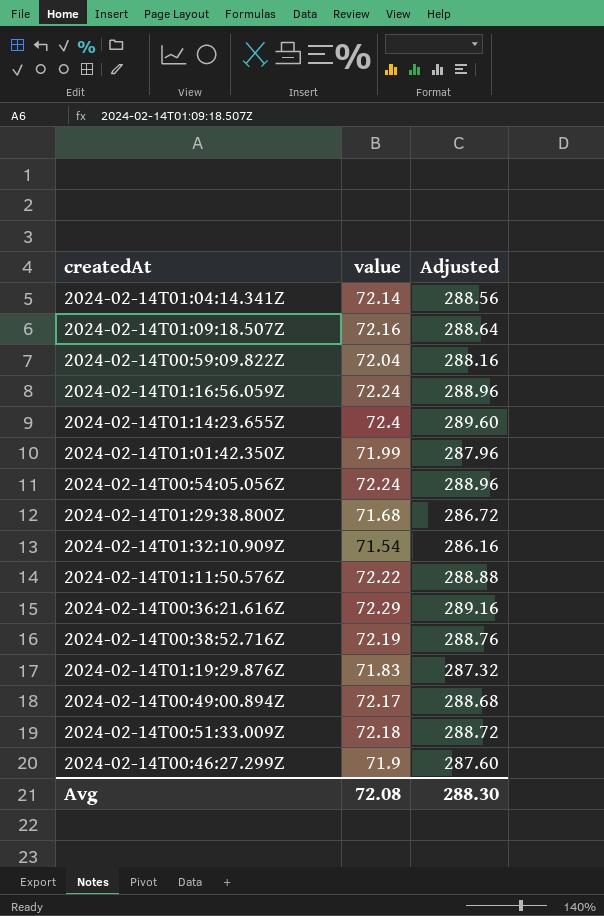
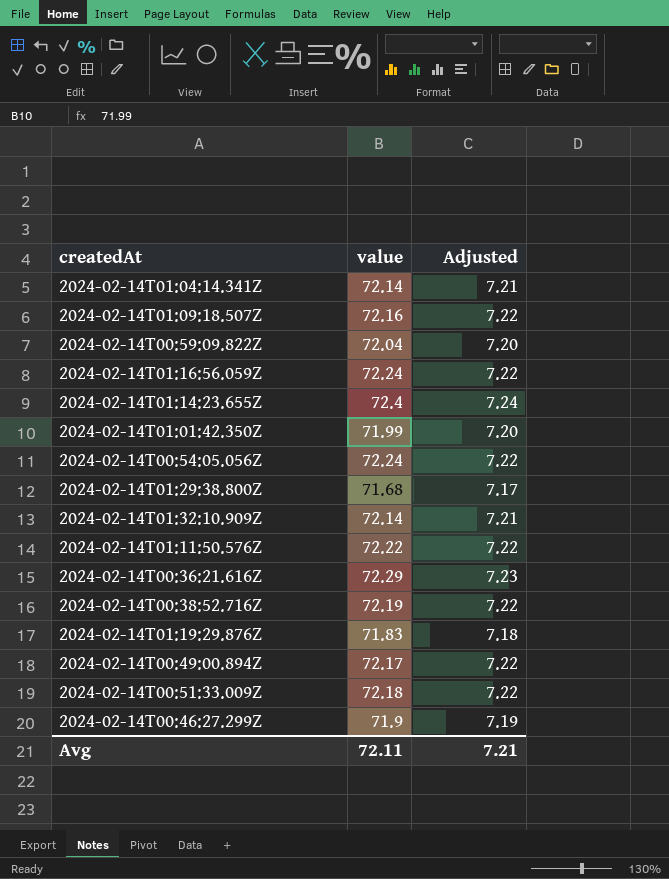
column Adjusted | formula: [value] * 4 -> [value] * 0.1
2024-02-14T01:32:10.909Z | value: 71.54 -> 72.14
Avg | value: 72.08 -> 72.11
Avg | Adjusted: 288.30 -> 7.21

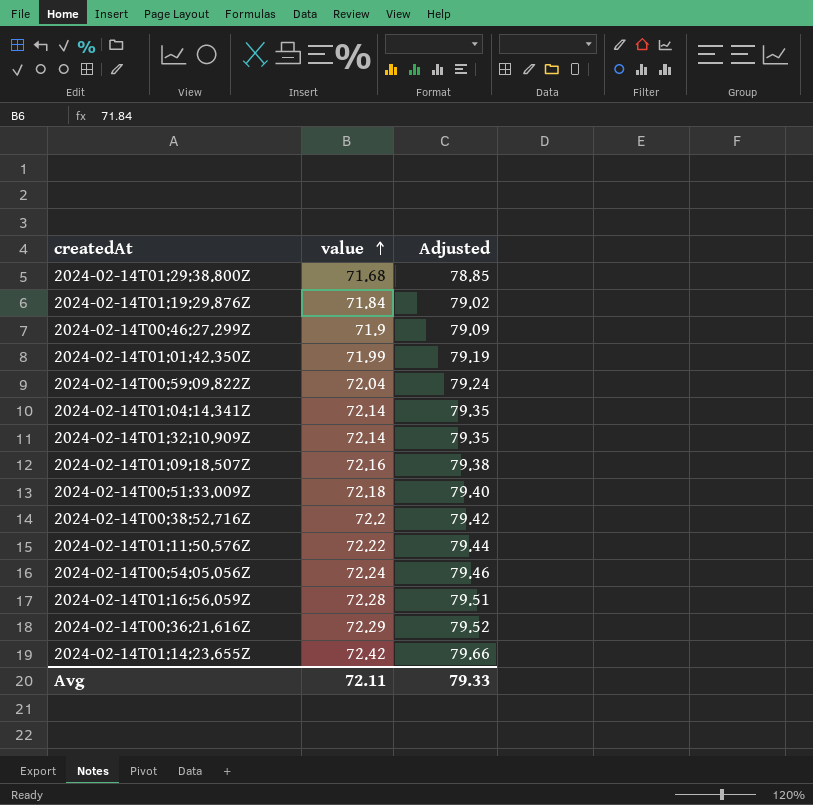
row order: none -> value ascending
column Adjusted | formula: [value] * 0.1 -> [value] * 1.1
row 2024-02-14T00:49:00.894Z: 72.17 | 7.22 -> none
2024-02-14T01:19:29.876Z | value: 71.83 -> 71.84
2024-02-14T00:38:52.716Z | value: 72.19 -> 72.2
2024-02-14T01:16:56.059Z | value: 72.24 -> 72.28
2024-02-14T01:14:23.655Z | value: 72.4 -> 72.42
Avg | Adjusted: 7.21 -> 79.33

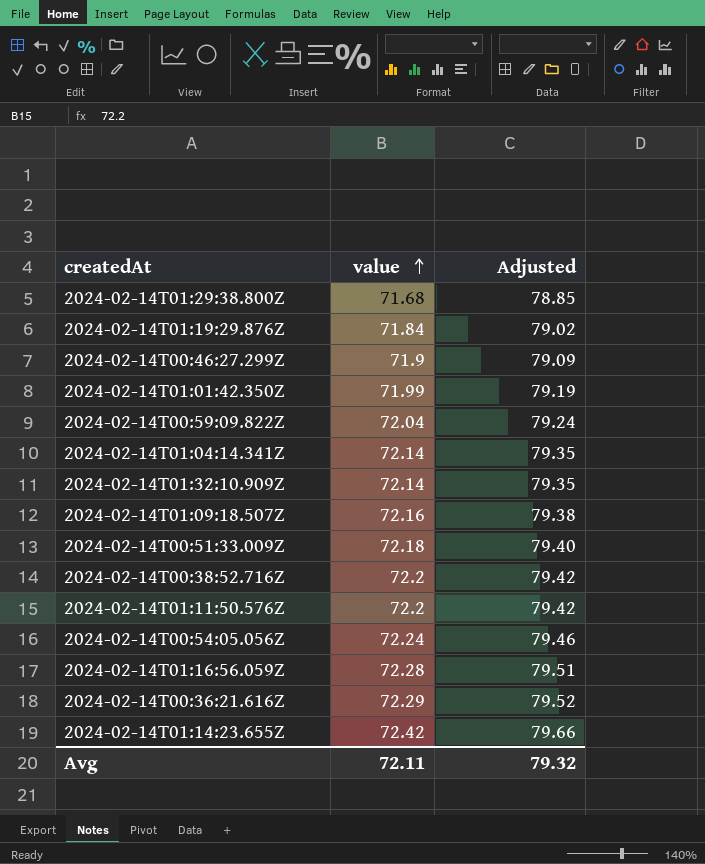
2024-02-14T01:11:50.576Z | value: 72.22 -> 72.2
2024-02-14T01:11:50.576Z | Adjusted: 79.44 -> 79.42
Avg | Adjusted: 79.33 -> 79.32

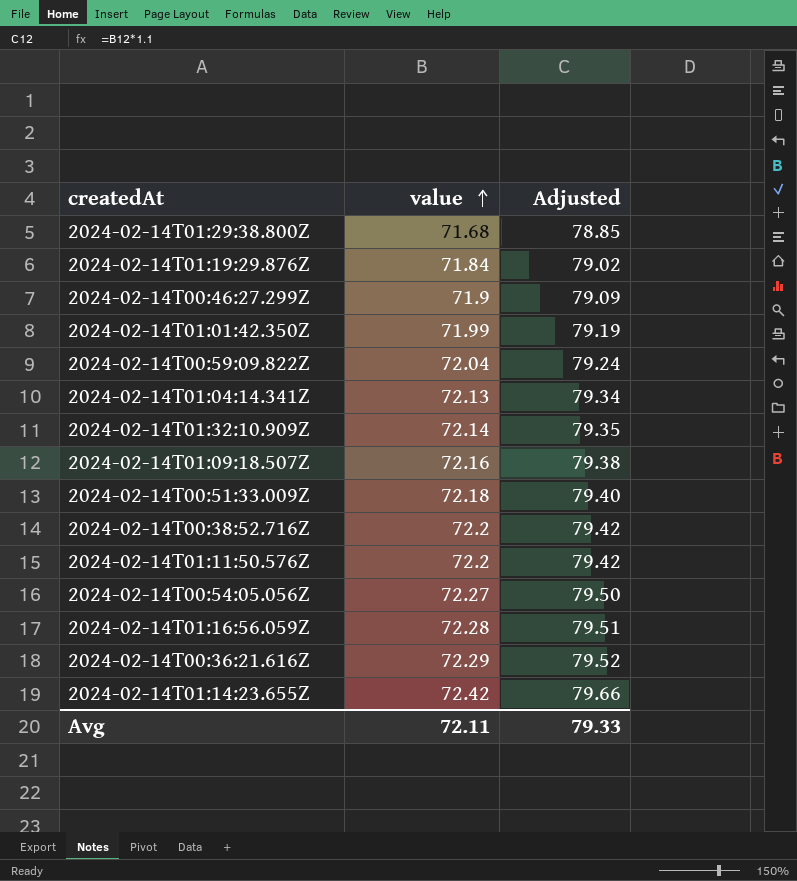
2024-02-14T01:04:14.341Z | value: 72.14 -> 72.13
2024-02-14T01:04:14.341Z | Adjusted: 79.35 -> 79.34
2024-02-14T00:54:05.056Z | value: 72.24 -> 72.27
2024-02-14T00:54:05.056Z | Adjusted: 79.46 -> 79.50
Avg | Adjusted: 79.32 -> 79.33

